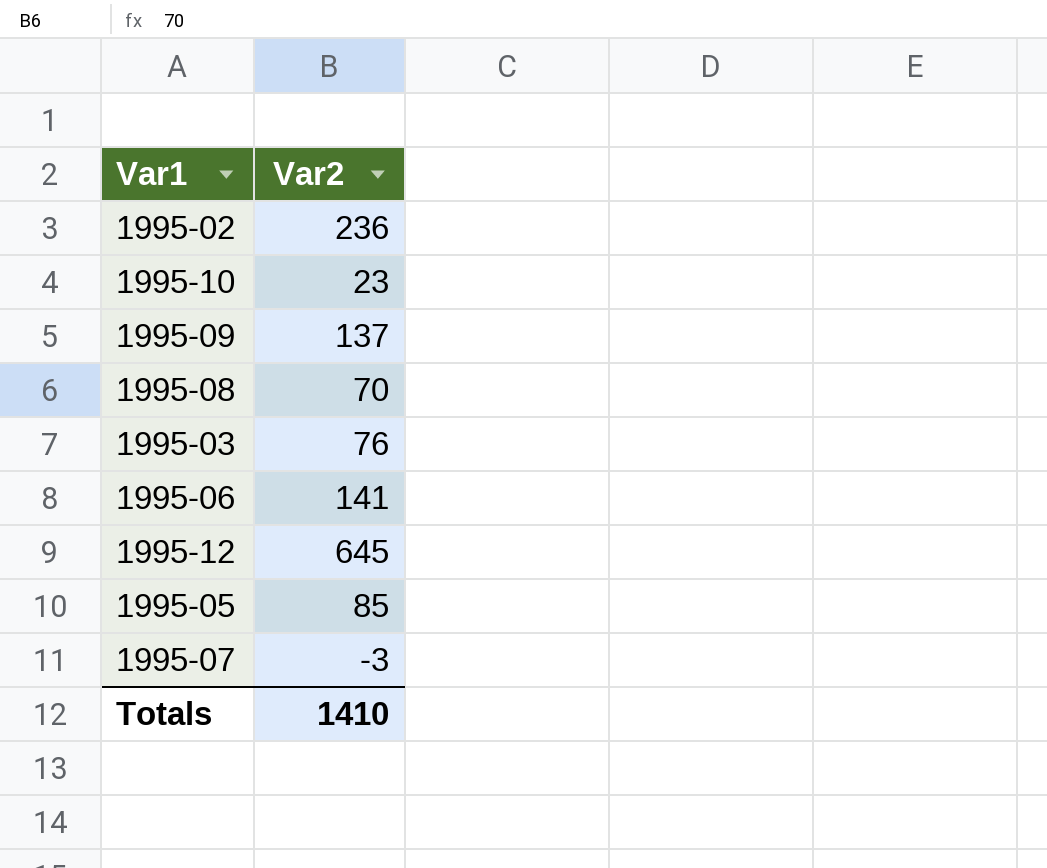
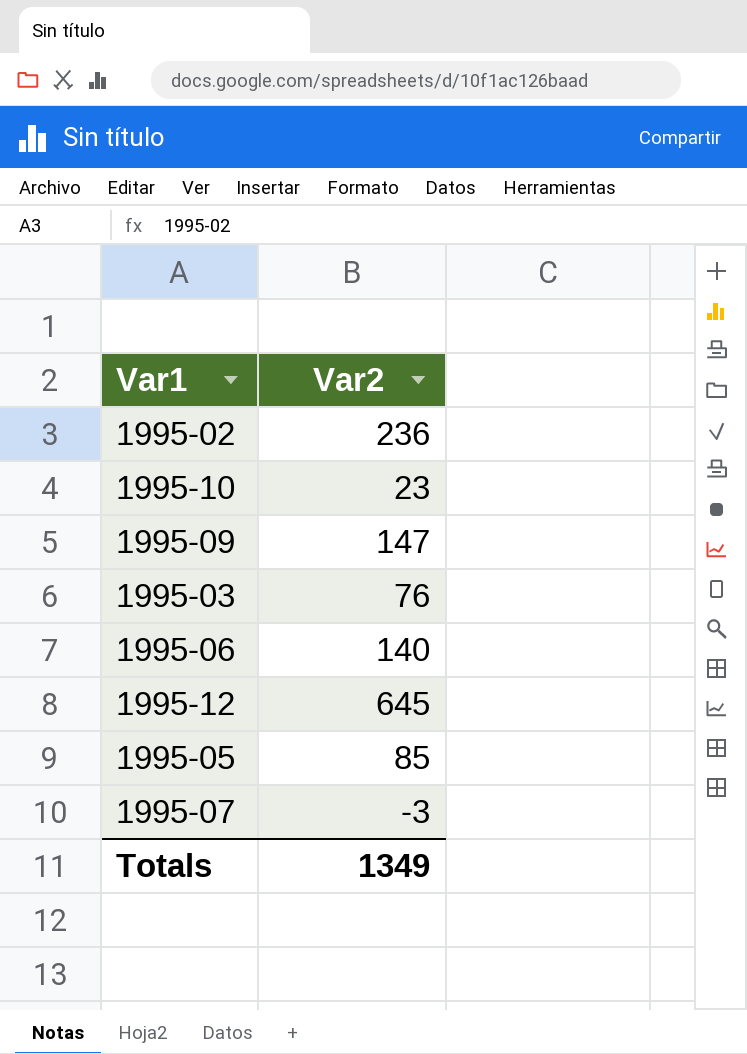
row 1995-08: 70 -> none
1995-09 | Var2: 137 -> 147
1995-06 | Var2: 141 -> 140
Totals | Var2: 1410 -> 1349

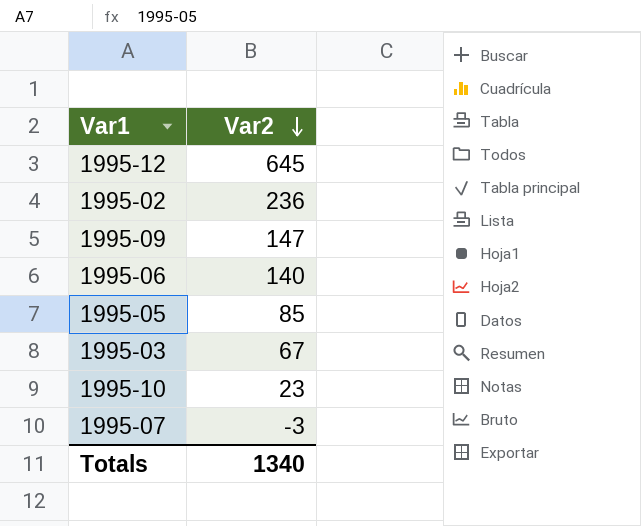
row order: none -> Var2 descending
1995-03 | Var2: 76 -> 67
Totals | Var2: 1349 -> 1340

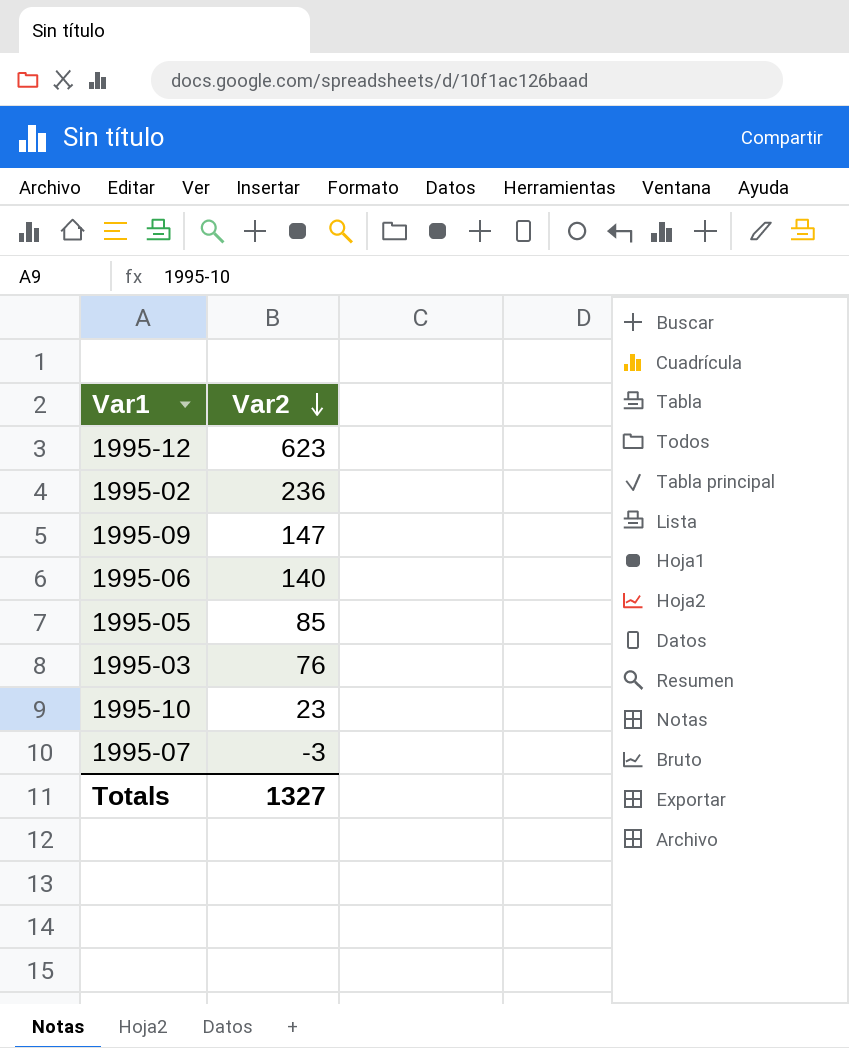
1995-12 | Var2: 645 -> 623
1995-03 | Var2: 67 -> 76
Totals | Var2: 1340 -> 1327

